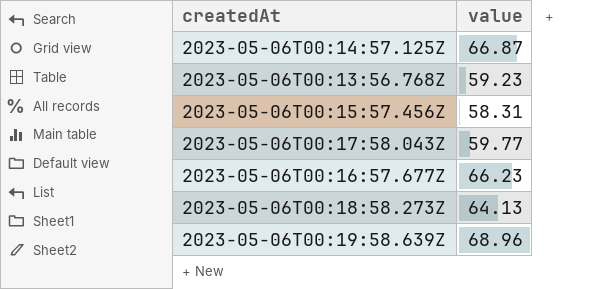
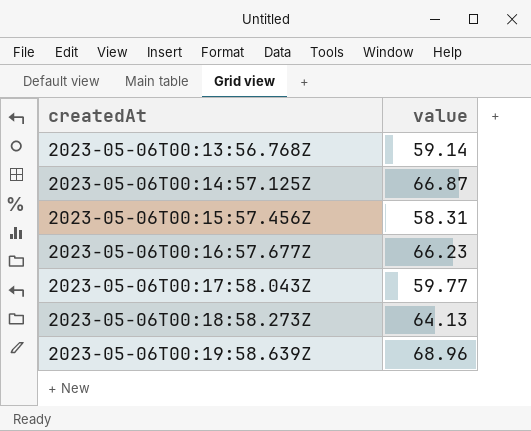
row order: none -> createdAt ascending
2023-05-06T00:13:56.768Z | value: 59.23 -> 59.14

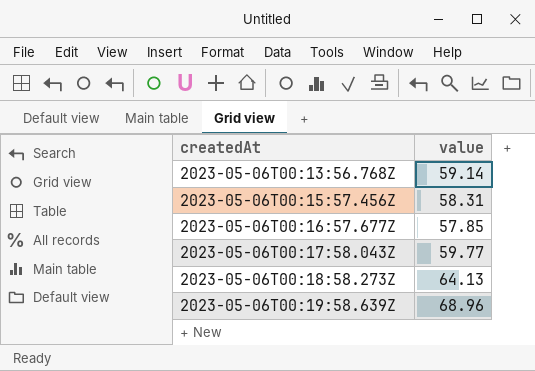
row 2023-05-06T00:14:57.125Z: 66.87 -> none
2023-05-06T00:16:57.677Z | value: 66.23 -> 57.85

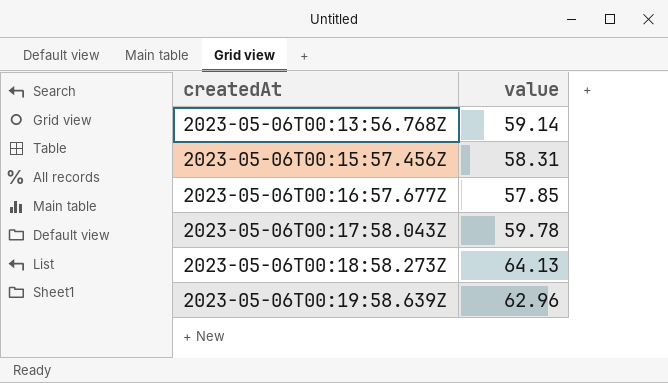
2023-05-06T00:17:58.043Z | value: 59.77 -> 59.78
2023-05-06T00:19:58.639Z | value: 68.96 -> 62.96

